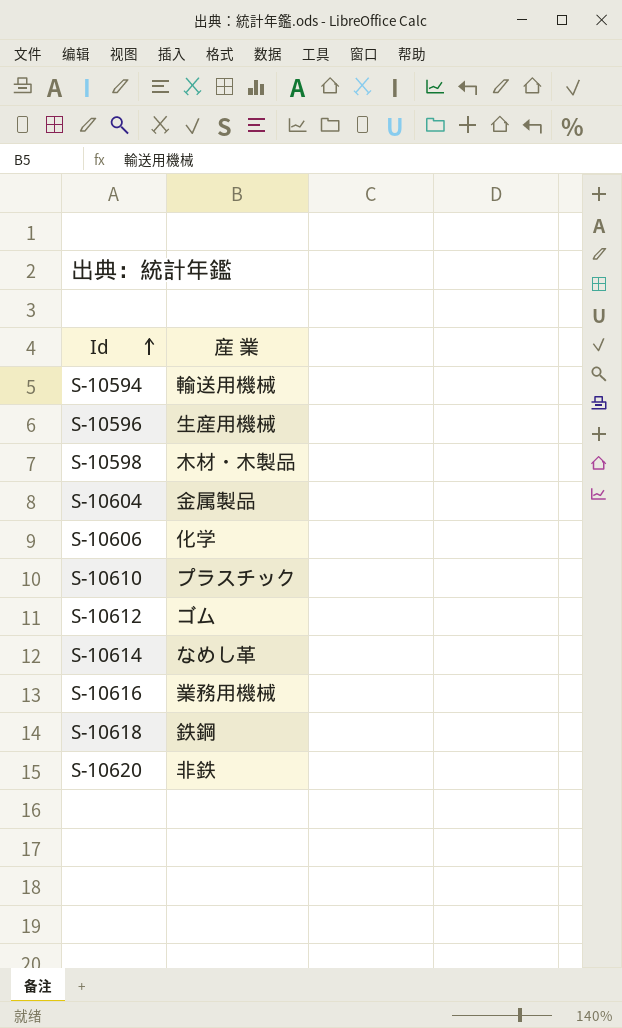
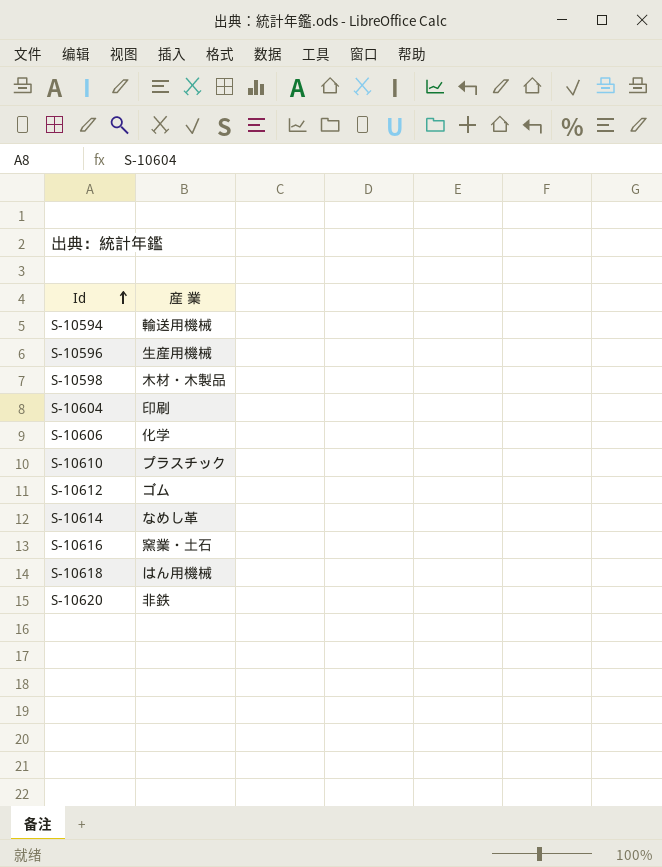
S-10604 | 産 業: 金属製品 -> 印刷
S-10616 | 産 業: 業務用機械 -> 窯業・土石
S-10618 | 産 業: 鉄鋼 -> はん用機械

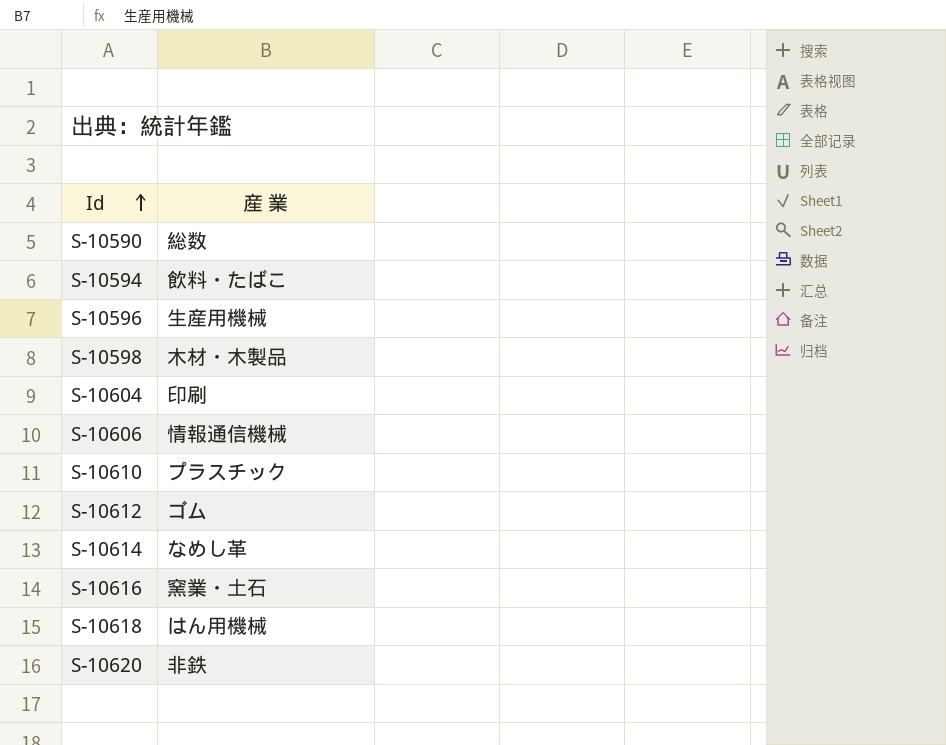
row S-10590: none -> 総数
S-10594 | 産 業: 輸送用機械 -> 飲料・たばこ
S-10606 | 産 業: 化学 -> 情報通信機械

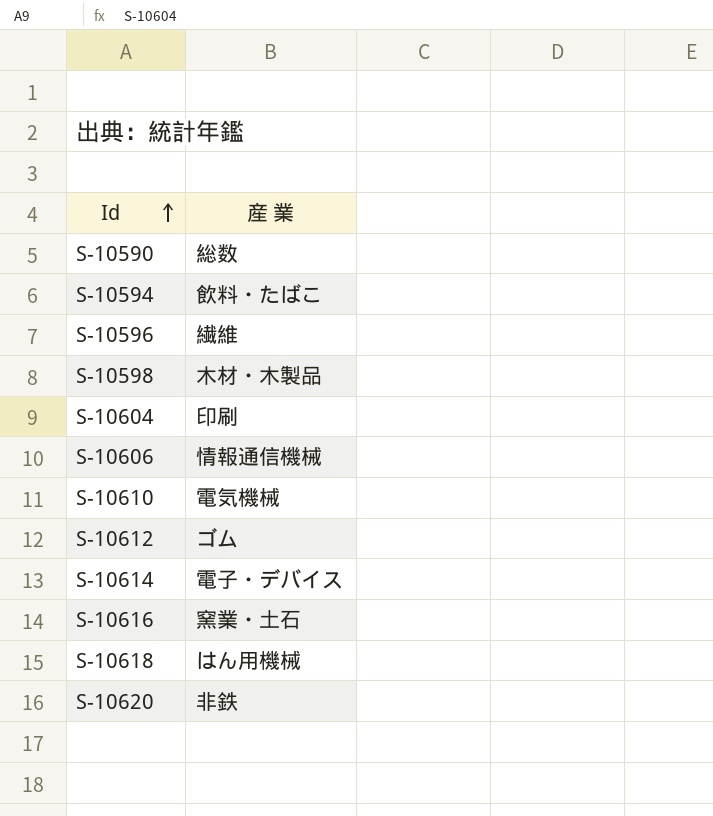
S-10596 | 産 業: 生産用機械 -> 繊維
S-10610 | 産 業: プラスチック -> 電気機械
S-10614 | 産 業: なめし革 -> 電子・デバイス

